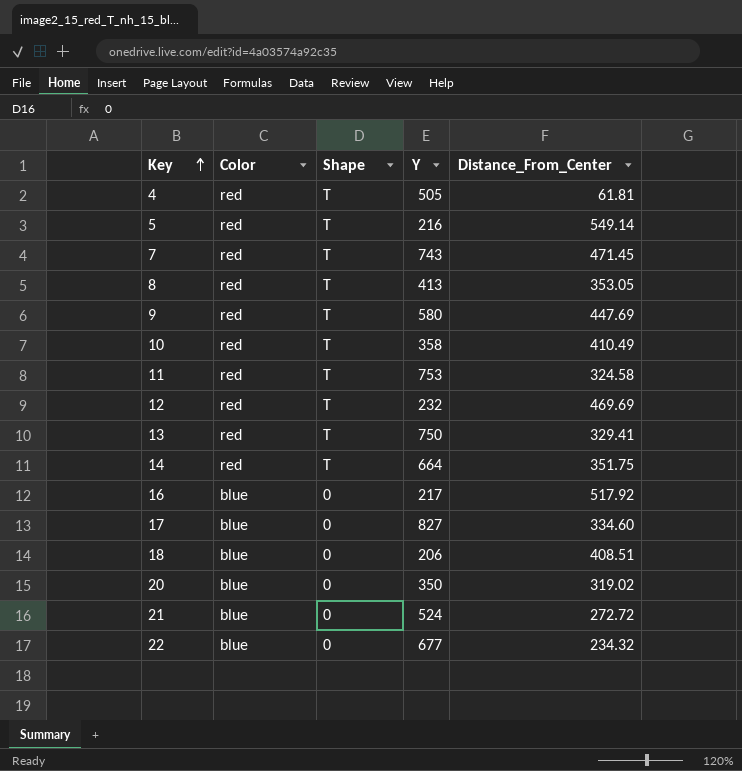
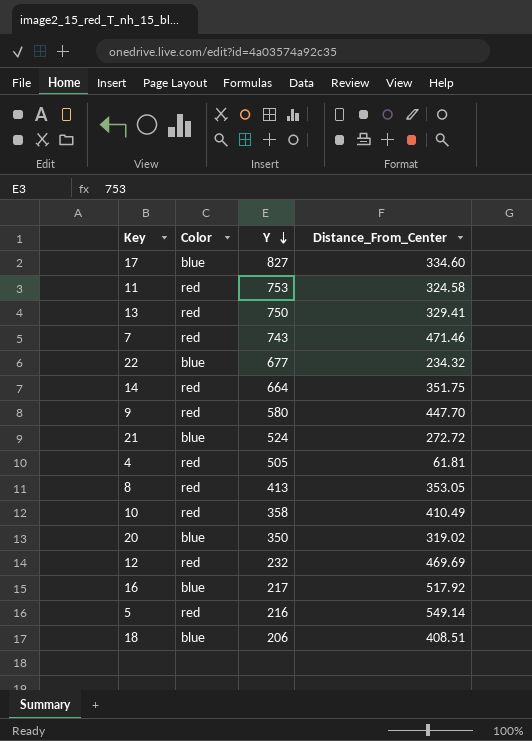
row order: Key ascending -> Y descending
column Shape | position: 3 -> none
7 | Distance_From_Center: 471.45 -> 471.46
9 | Distance_From_Center: 447.69 -> 447.70

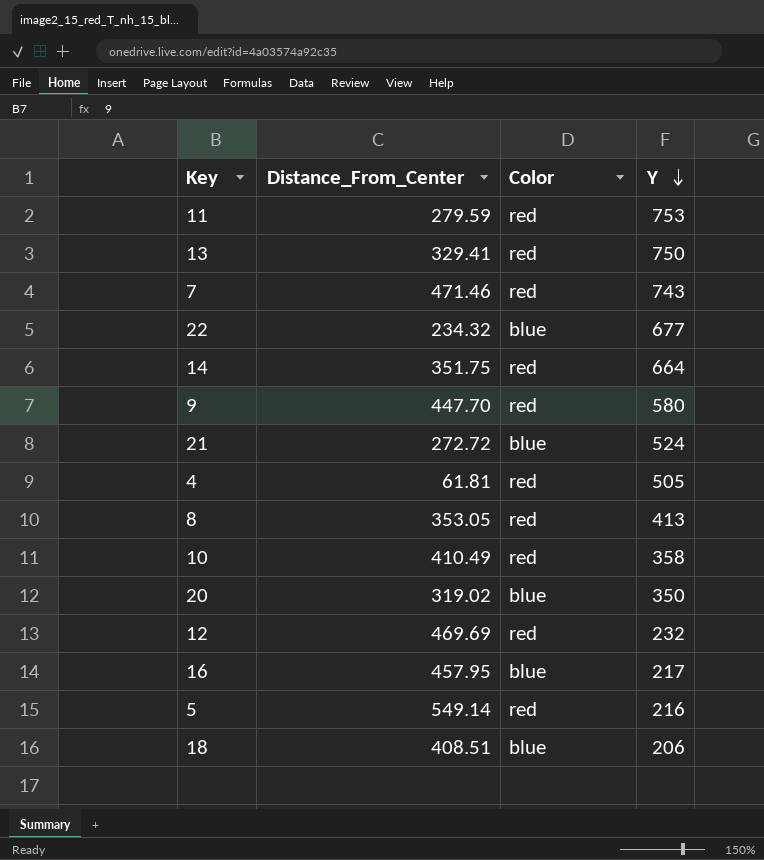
column Distance_From_Center | position: 4 -> 2
row 17: blue | 827 | 334.60 -> none
11 | Distance_From_Center: 324.58 -> 279.59
16 | Distance_From_Center: 517.92 -> 457.95

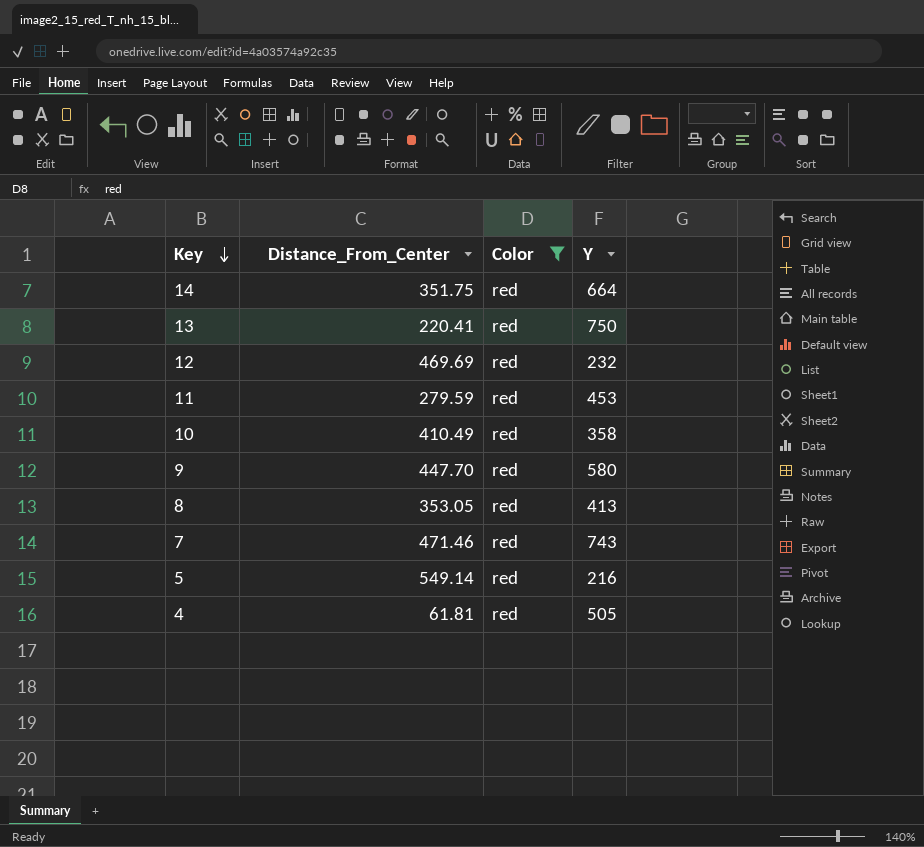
filter: none -> Color = red
row order: Y descending -> Key descending
13 | Distance_From_Center: 329.41 -> 220.41
11 | Y: 753 -> 453

